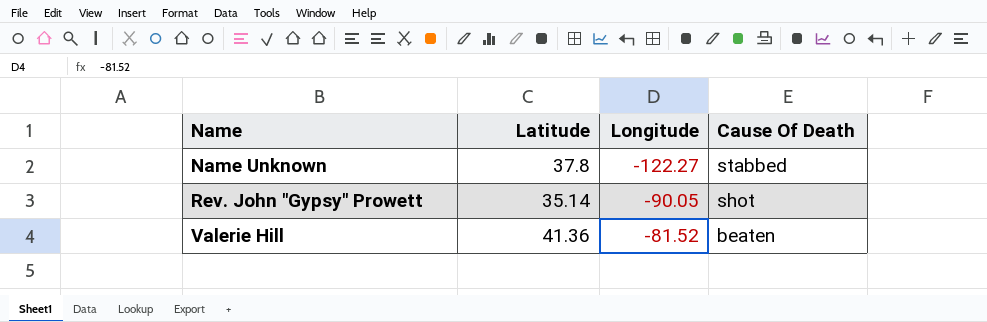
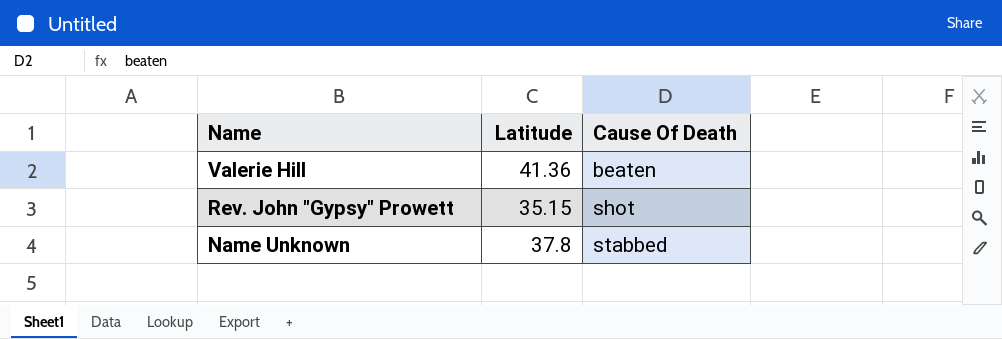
row order: Name ascending -> Name descending
column Longitude | position: 3 -> none
Rev. John "Gypsy" Prowett | Latitude: 35.14 -> 35.15

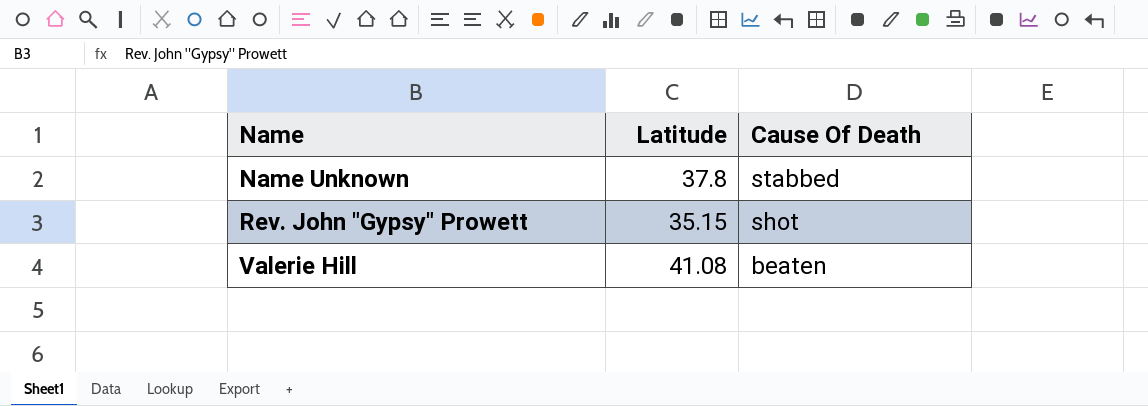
row order: Name descending -> Name ascending
Valerie Hill | Latitude: 41.36 -> 41.08

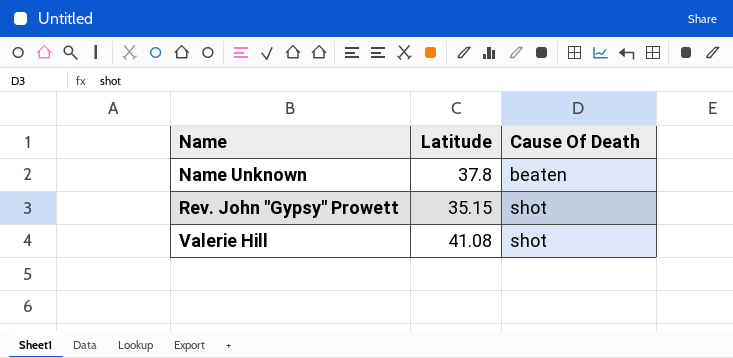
Name Unknown | Cause Of Death: stabbed -> beaten
Valerie Hill | Cause Of Death: beaten -> shot

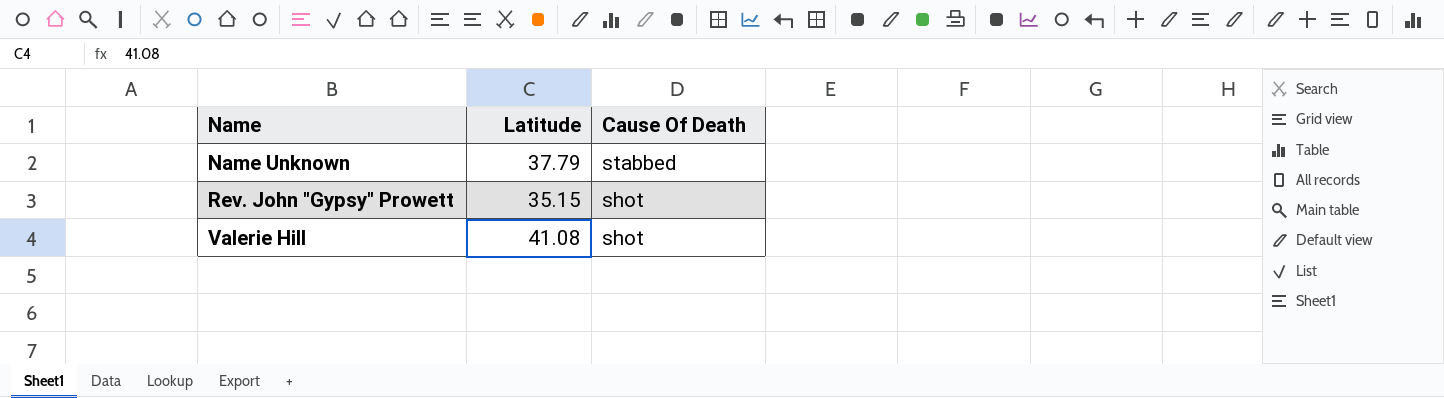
Name Unknown | Latitude: 37.8 -> 37.79
Name Unknown | Cause Of Death: beaten -> stabbed

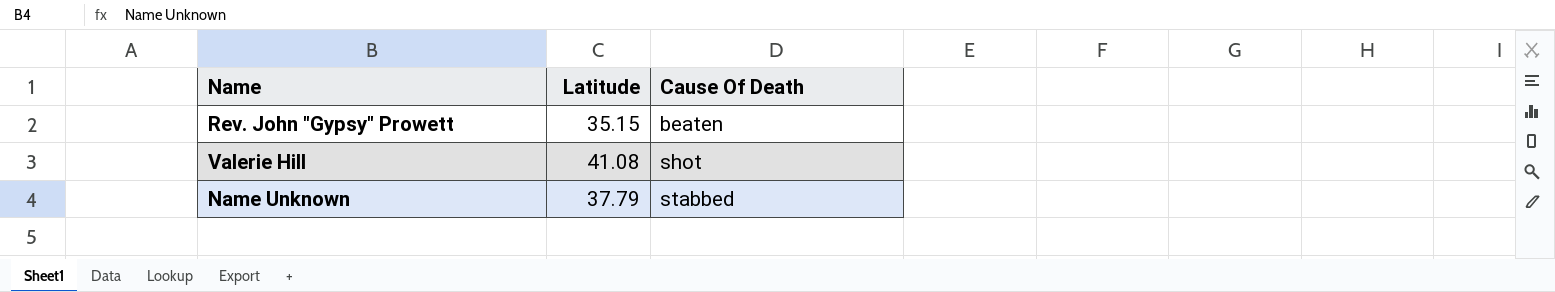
row order: Name ascending -> Cause Of Death ascending
Rev. John "Gypsy" Prowett | Cause Of Death: shot -> beaten

